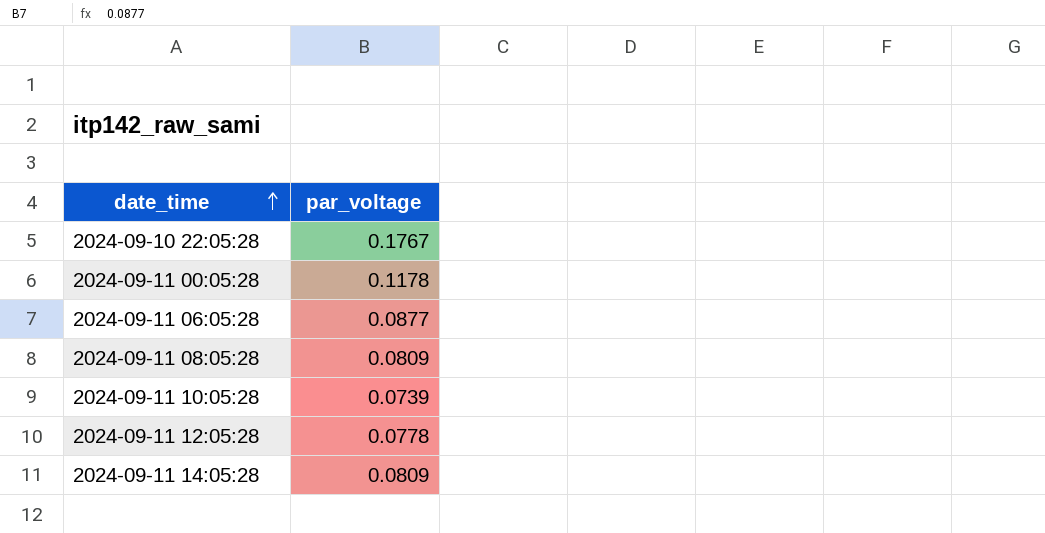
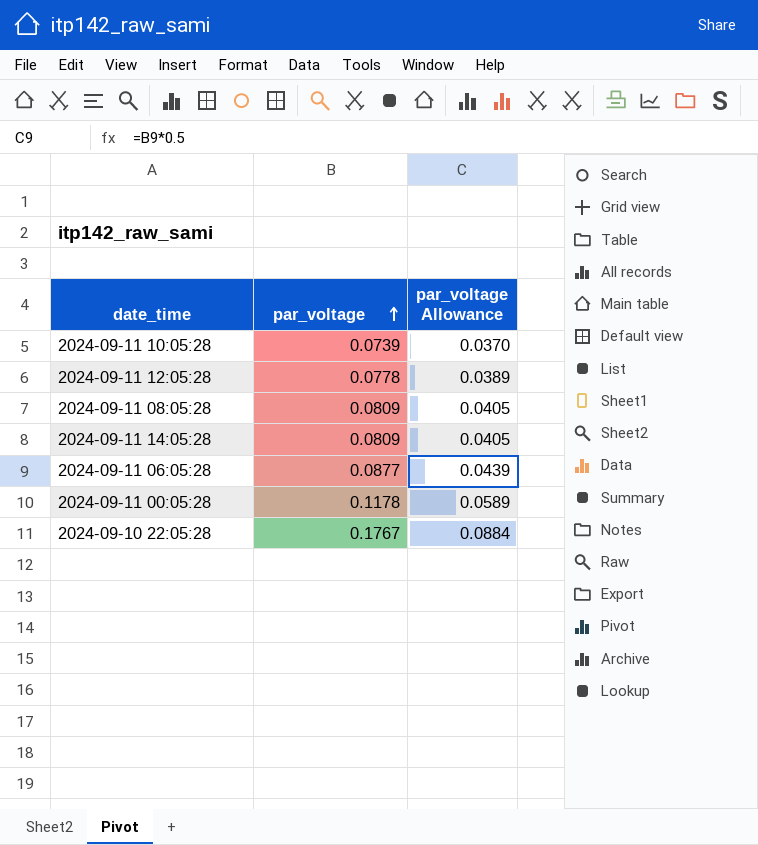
row order: date_time ascending -> par_voltage ascending
column par_voltage Allowance | formula: none -> [par_voltage] * 0.5

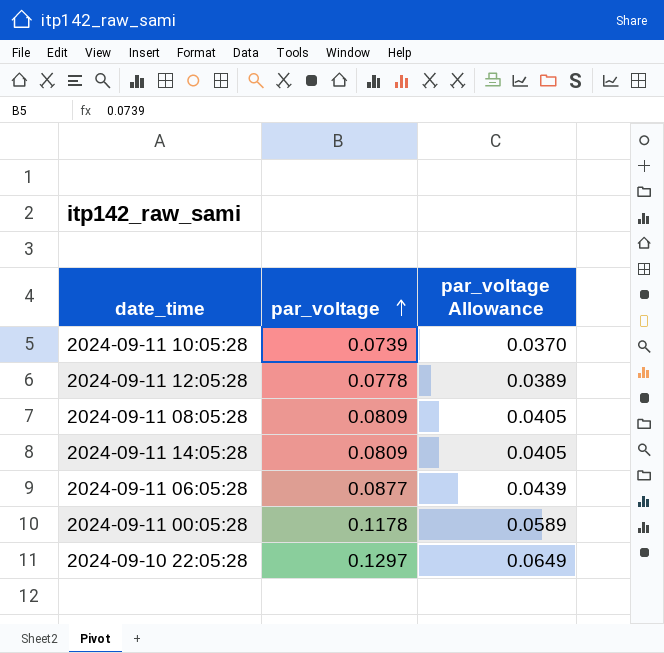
2024-09-10 22:05:28 | par_voltage: 0.1767 -> 0.1297
2024-09-10 22:05:28 | par_voltage Allowance: 0.0884 -> 0.0649

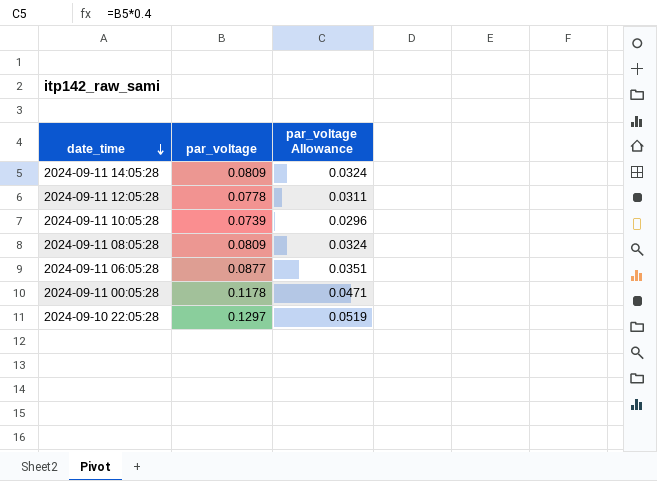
row order: par_voltage ascending -> date_time descending
column par_voltage Allowance | formula: [par_voltage] * 0.5 -> [par_voltage] * 0.4

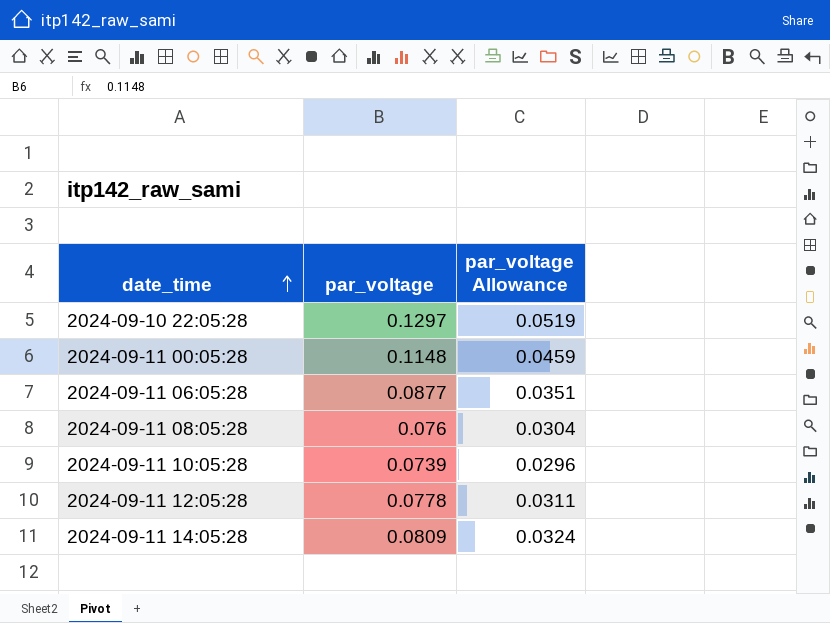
row order: date_time descending -> date_time ascending
2024-09-11 00:05:28 | par_voltage: 0.1178 -> 0.1148
2024-09-11 00:05:28 | par_voltage Allowance: 0.0471 -> 0.0459
2024-09-11 08:05:28 | par_voltage: 0.0809 -> 0.076
2024-09-11 08:05:28 | par_voltage Allowance: 0.0324 -> 0.0304

